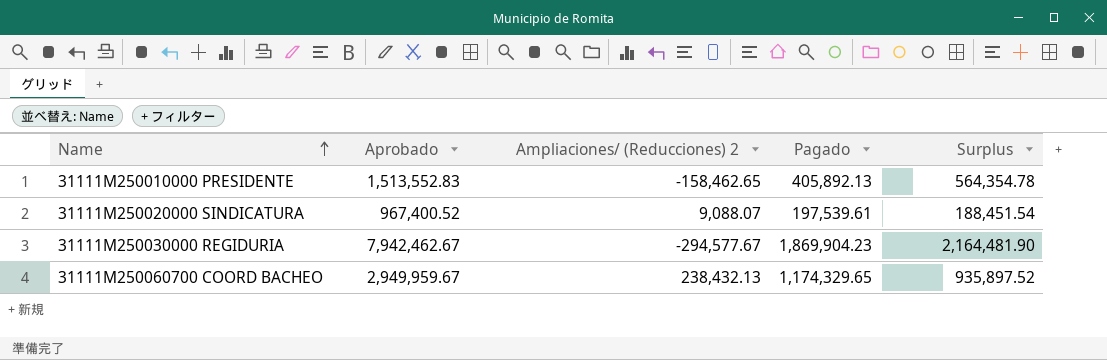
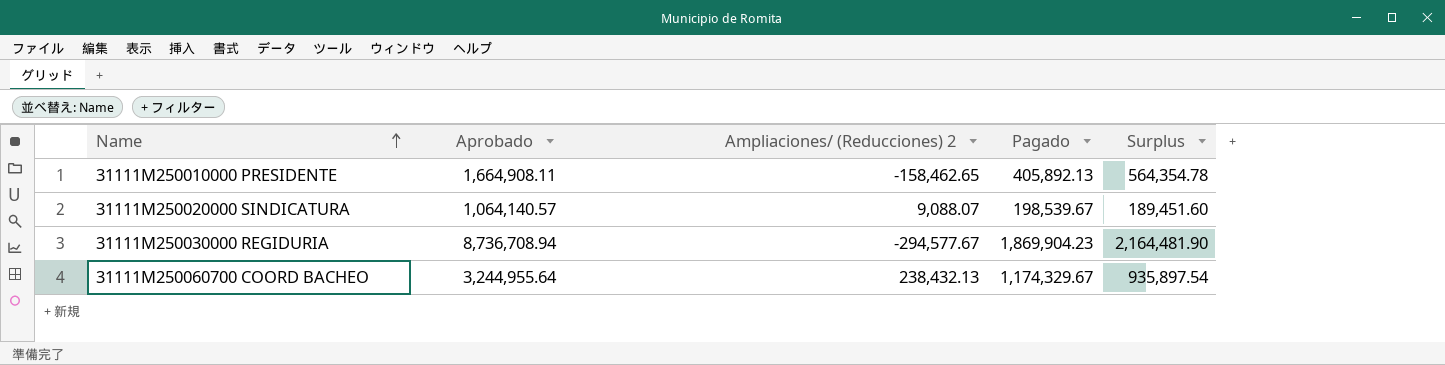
31111M250010000 PRESIDENTE | Aprobado: 1,513,552.83 -> 1,664,908.11
31111M250020000 SINDICATURA | Aprobado: 967,400.52 -> 1,064,140.57
31111M250020000 SINDICATURA | Pagado: 197,539.61 -> 198,539.67
31111M250020000 SINDICATURA | Surplus: 188,451.54 -> 189,451.60
31111M250030000 REGIDURIA | Aprobado: 7,942,462.67 -> 8,736,708.94
31111M250060700 COORD BACHEO | Aprobado: 2,949,959.67 -> 3,244,955.64
31111M250060700 COORD BACHEO | Pagado: 1,174,329.65 -> 1,174,329.67
31111M250060700 COORD BACHEO | Surplus: 935,897.52 -> 935,897.54

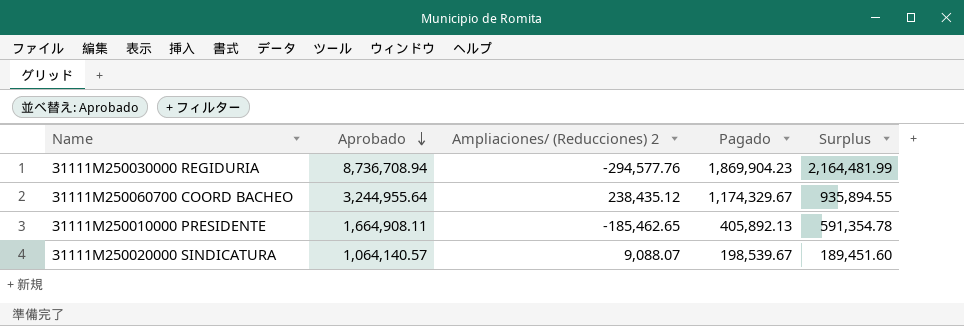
row order: Name ascending -> Aprobado descending
31111M250030000 REGIDURIA | Ampliaciones/ (Reducciones) 2: -294,577.67 -> -294,577.76
31111M250030000 REGIDURIA | Surplus: 2,164,481.90 -> 2,164,481.99
31111M250060700 COORD BACHEO | Ampliaciones/ (Reducciones) 2: 238,432.13 -> 238,435.12
31111M250060700 COORD BACHEO | Surplus: 935,897.54 -> 935,894.55
31111M250010000 PRESIDENTE | Ampliaciones/ (Reducciones) 2: -158,462.65 -> -185,462.65
31111M250010000 PRESIDENTE | Surplus: 564,354.78 -> 591,354.78

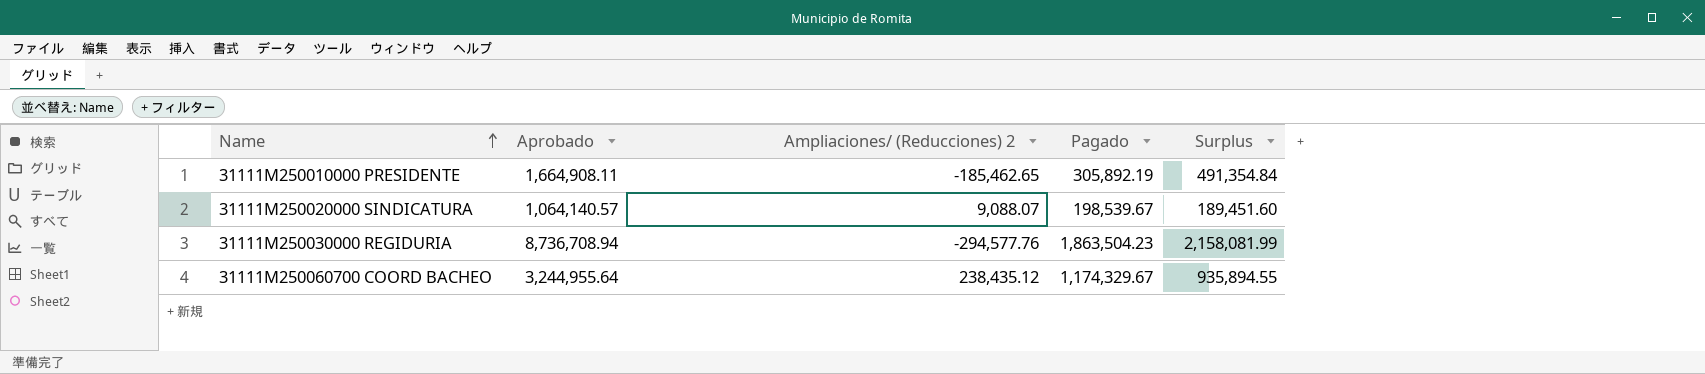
row order: Aprobado descending -> Name ascending
31111M250010000 PRESIDENTE | Pagado: 405,892.13 -> 305,892.19
31111M250010000 PRESIDENTE | Surplus: 591,354.78 -> 491,354.84
31111M250030000 REGIDURIA | Pagado: 1,869,904.23 -> 1,863,504.23
31111M250030000 REGIDURIA | Surplus: 2,164,481.99 -> 2,158,081.99

